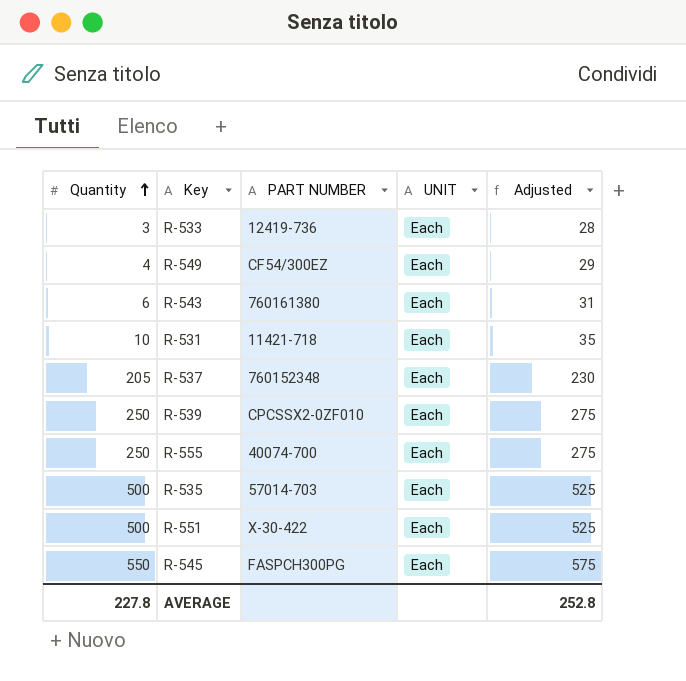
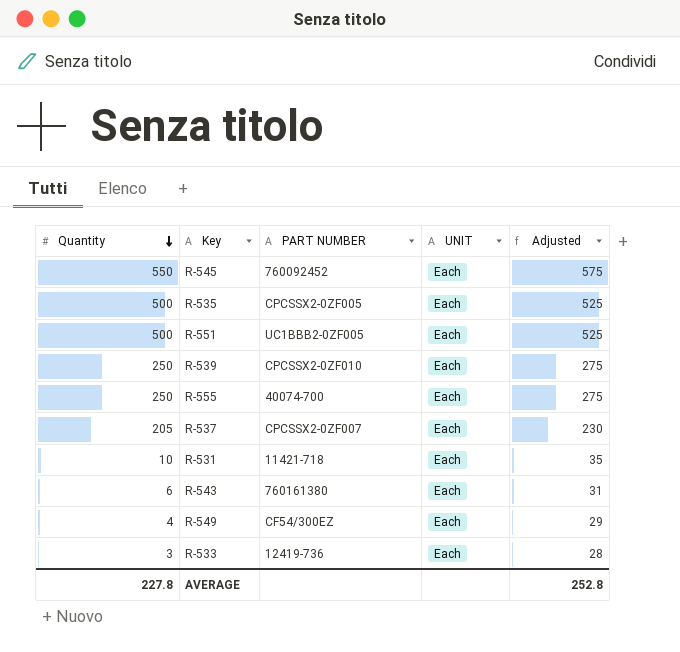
row order: Quantity ascending -> Quantity descending
R-545 | PART NUMBER: FASPCH300PG -> 760092452
R-535 | PART NUMBER: 57014-703 -> CPCSSX2-0ZF005
R-551 | PART NUMBER: X-30-422 -> UC1BBB2-0ZF005
R-537 | PART NUMBER: 760152348 -> CPCSSX2-0ZF007

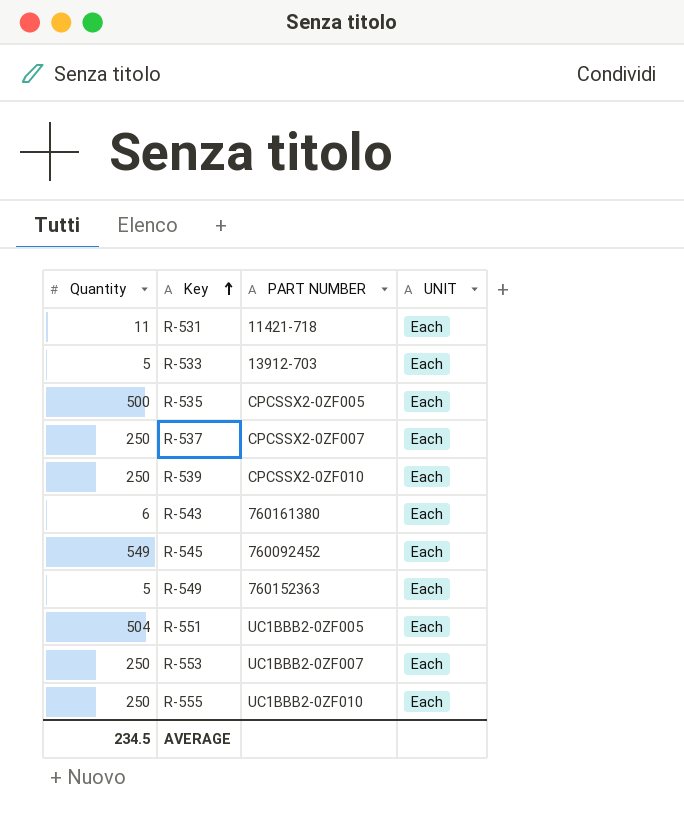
row order: Quantity descending -> Key ascending
column Adjusted | formula: [Quantity] + 25 -> none
R-531 | Quantity: 10 -> 11
R-533 | Quantity: 3 -> 5
R-533 | PART NUMBER: 12419-736 -> 13912-703
R-537 | Quantity: 205 -> 250
R-545 | Quantity: 550 -> 549
R-549 | Quantity: 4 -> 5
R-549 | PART NUMBER: CF54/300EZ -> 760152363
R-551 | Quantity: 500 -> 504
row R-553: none -> 250 | UC1BBB2-0ZF007 | Each
R-555 | PART NUMBER: 40074-700 -> UC1BBB2-0ZF010
AVERAGE | Quantity: 227.8 -> 234.5

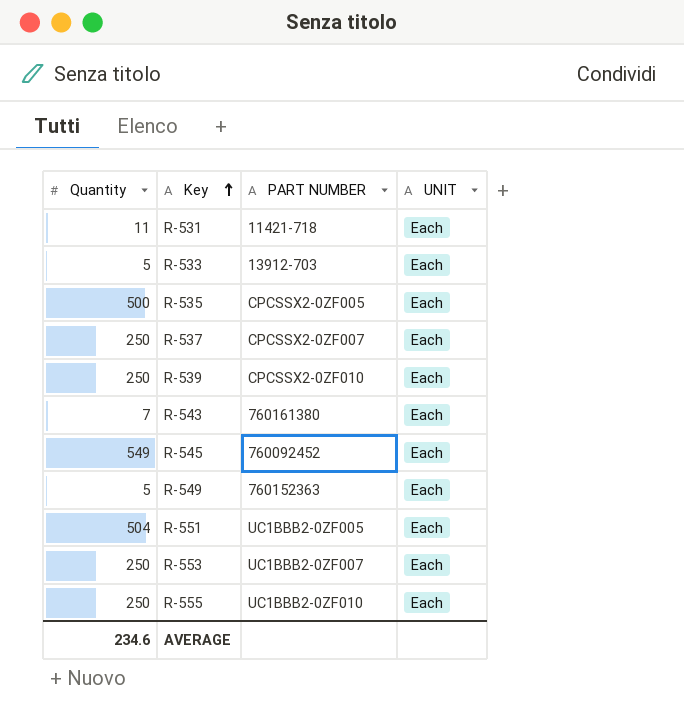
R-543 | Quantity: 6 -> 7
AVERAGE | Quantity: 234.5 -> 234.6

